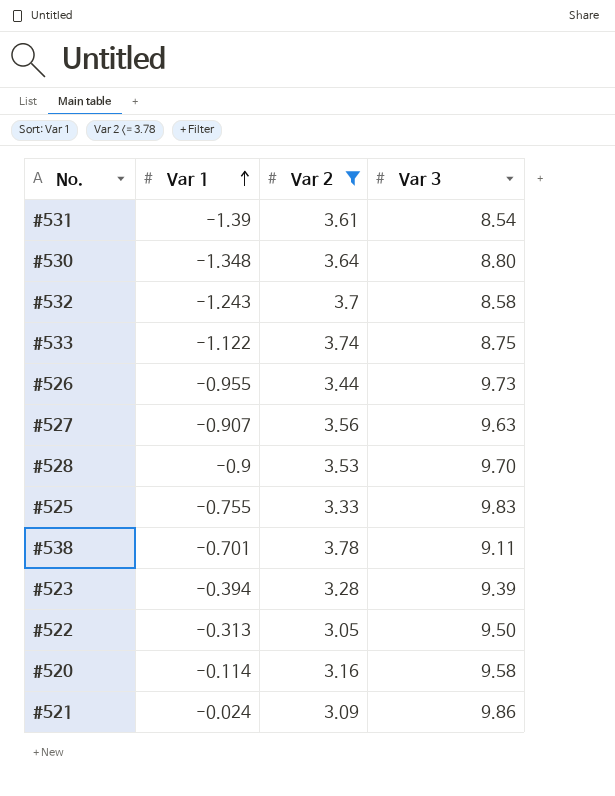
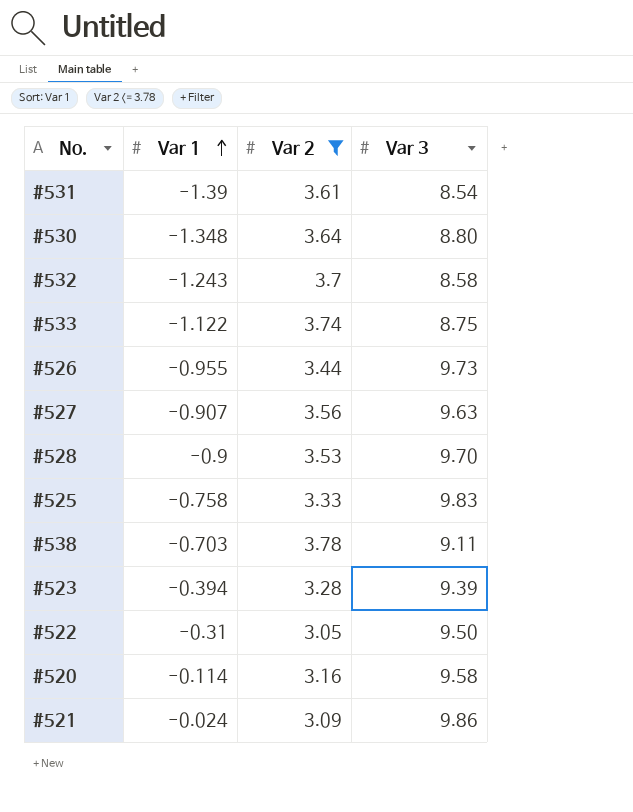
#525 | Var 1: -0.755 -> -0.758
#538 | Var 1: -0.701 -> -0.703
#522 | Var 1: -0.313 -> -0.31

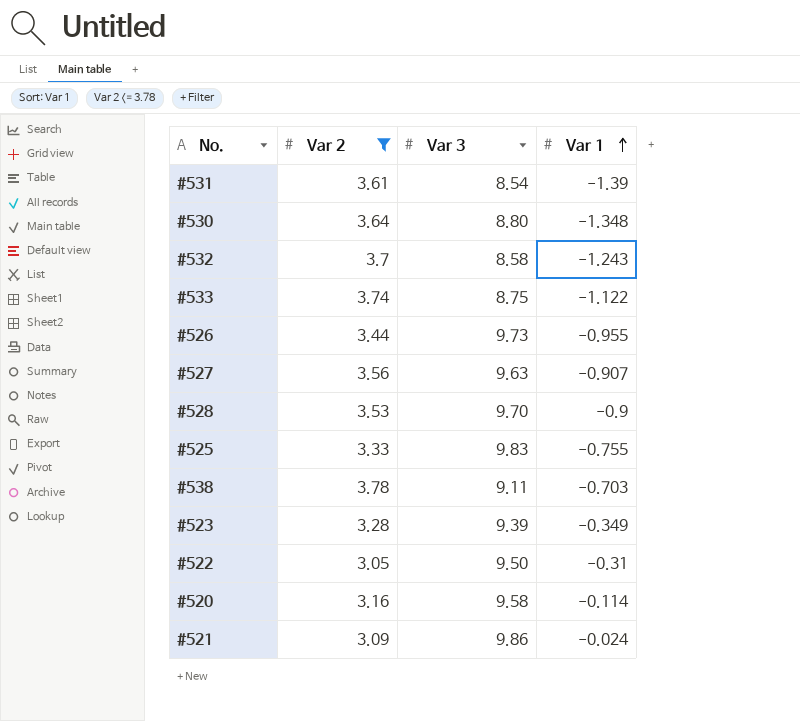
column Var 1 | position: 2 -> 4
#525 | Var 1: -0.758 -> -0.755
#523 | Var 1: -0.394 -> -0.349

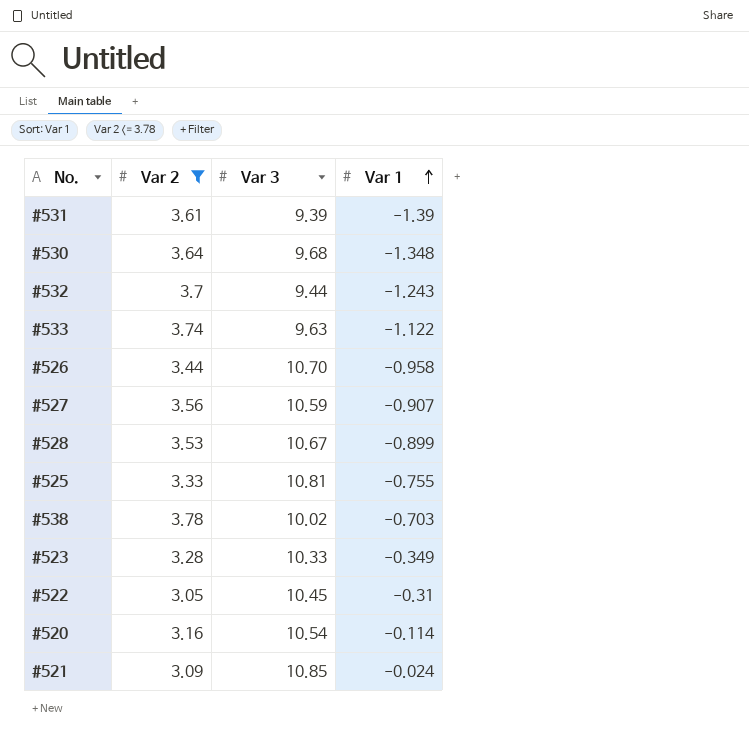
#531 | Var 3: 8.54 -> 9.39
#530 | Var 3: 8.80 -> 9.68
#532 | Var 3: 8.58 -> 9.44
#533 | Var 3: 8.75 -> 9.63
#526 | Var 3: 9.73 -> 10.70
#526 | Var 1: -0.955 -> -0.958
#527 | Var 3: 9.63 -> 10.59
#528 | Var 3: 9.70 -> 10.67
#528 | Var 1: -0.9 -> -0.899
#525 | Var 3: 9.83 -> 10.81
#538 | Var 3: 9.11 -> 10.02
#523 | Var 3: 9.39 -> 10.33
#522 | Var 3: 9.50 -> 10.45
#520 | Var 3: 9.58 -> 10.54
#521 | Var 3: 9.86 -> 10.85

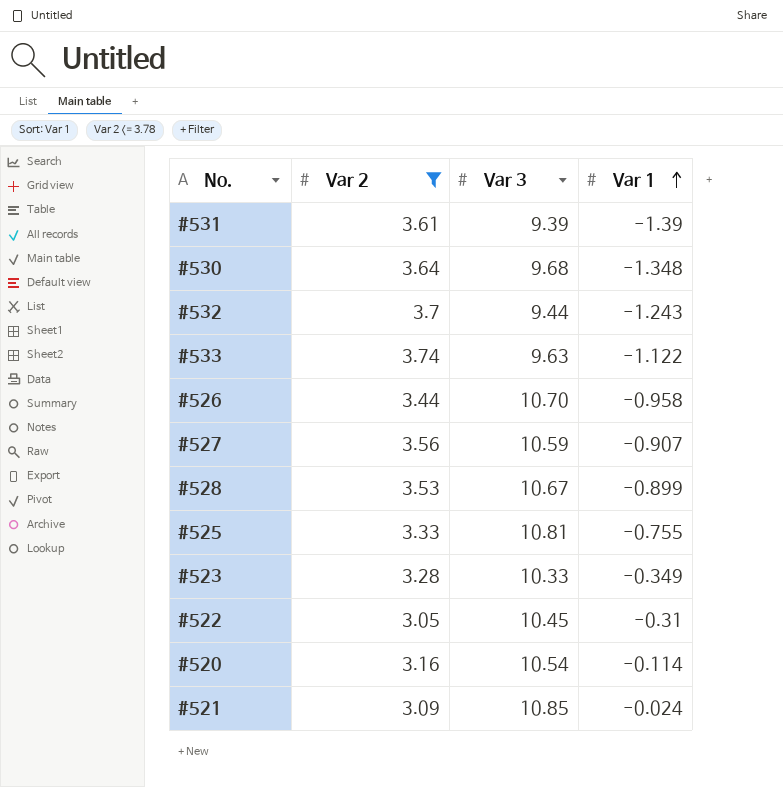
row #538: 3.78 | 10.02 | -0.703 -> none

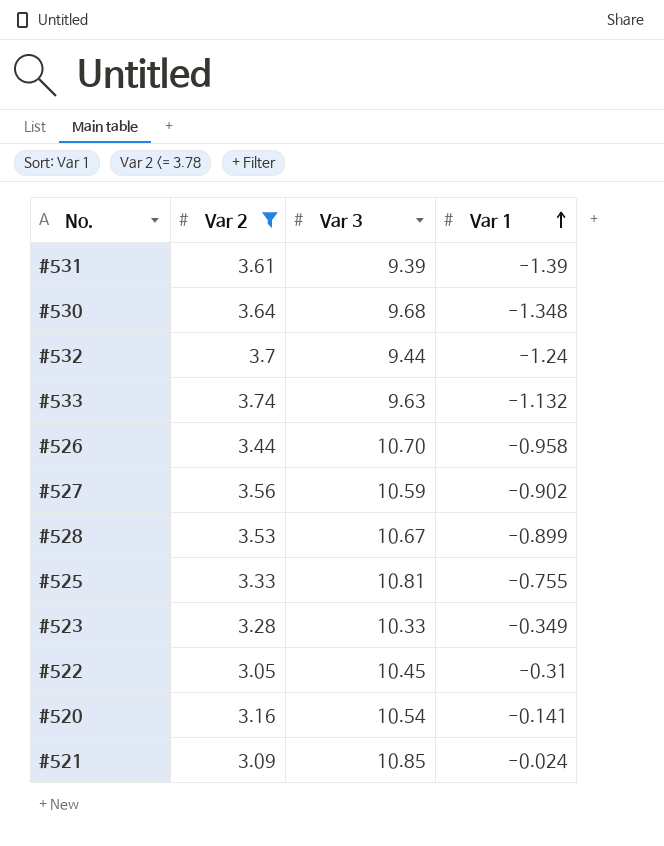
#532 | Var 1: -1.243 -> -1.24
#533 | Var 1: -1.122 -> -1.132
#527 | Var 1: -0.907 -> -0.902
#520 | Var 1: -0.114 -> -0.141

